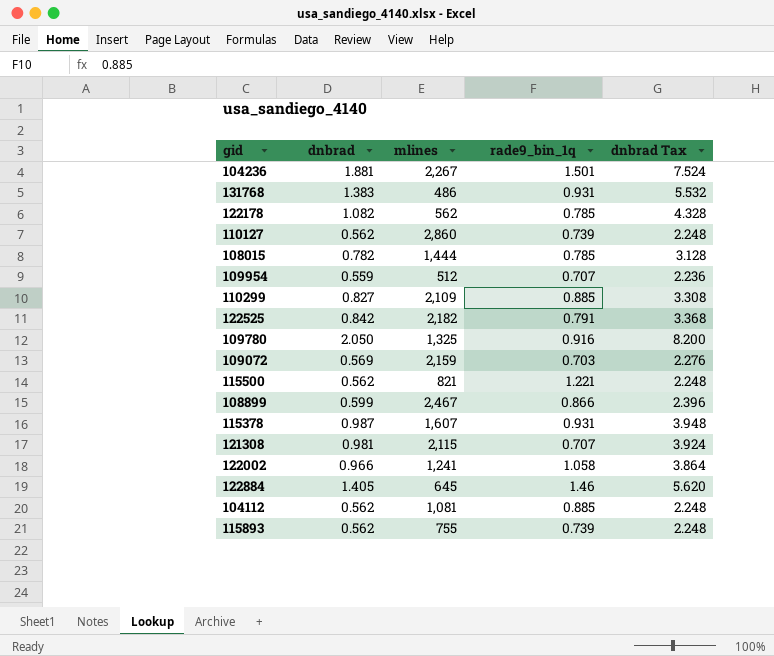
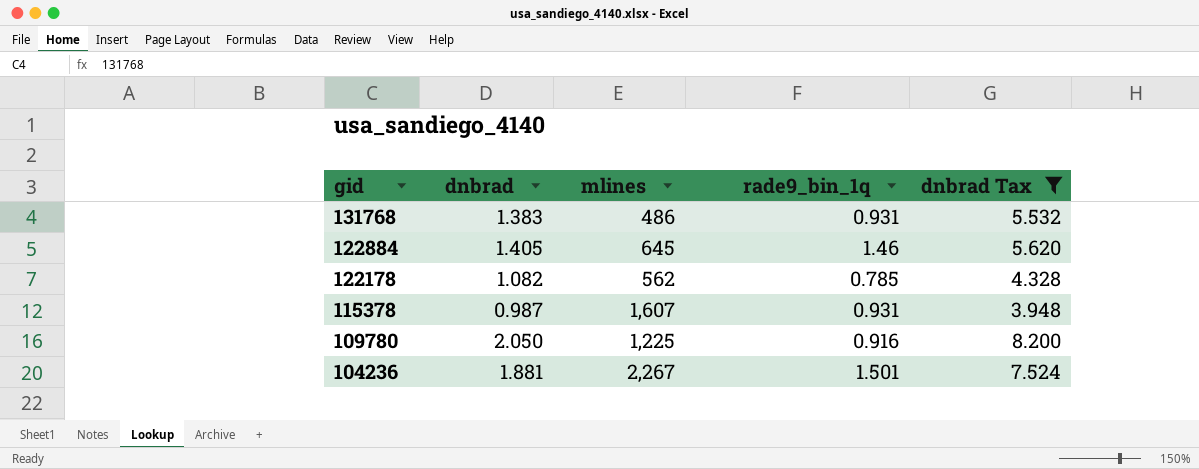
filter: none -> dnbrad Tax >= 3.948
row order: none -> gid descending
109780 | mlines: 1,325 -> 1,225

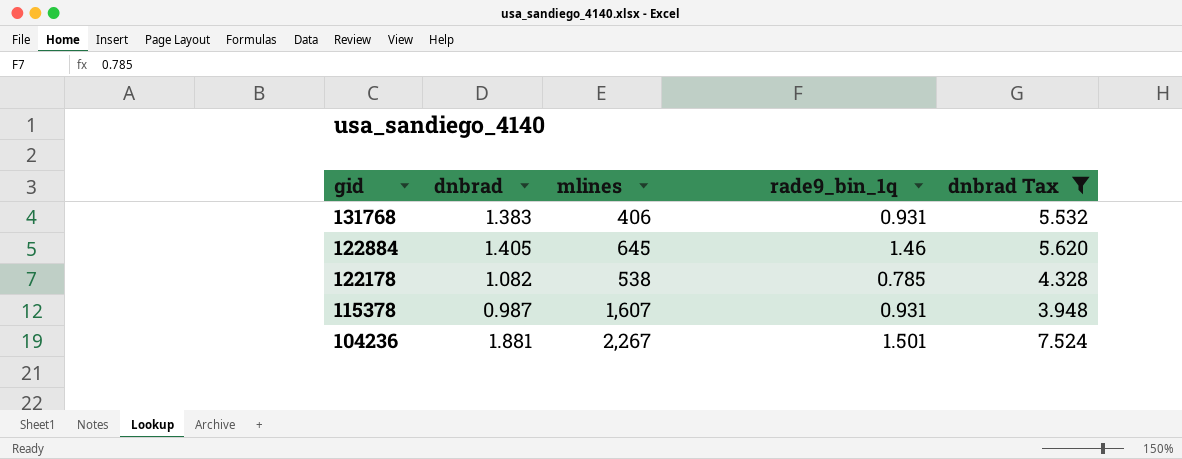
row 109780: 2.050 | 1,225 | 0.916 | 8.200 -> none
131768 | mlines: 486 -> 406
122178 | mlines: 562 -> 538

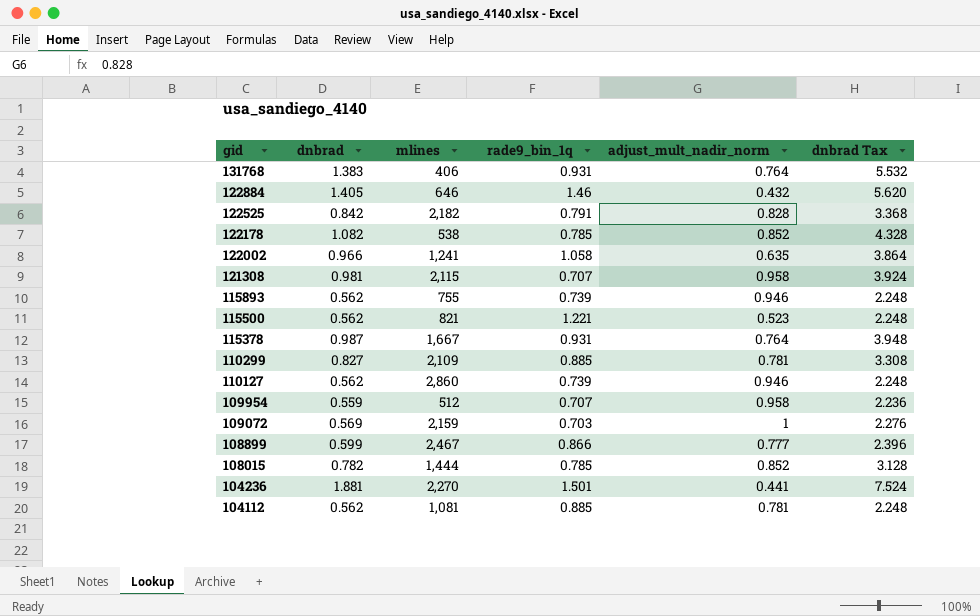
filter: dnbrad Tax >= 3.948 -> none
column adjust_mult_nadir_norm | position: none -> 5
122884 | mlines: 645 -> 646
115378 | mlines: 1,607 -> 1,667
104236 | mlines: 2,267 -> 2,270

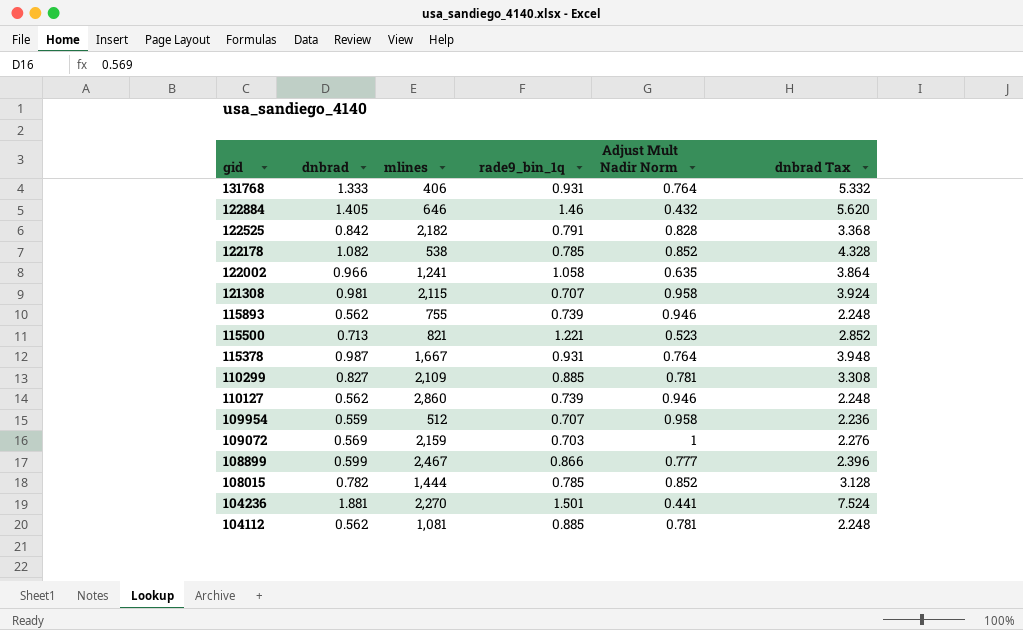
column name: adjust_mult_nadir_norm -> Adjust Mult Nadir Norm
131768 | dnbrad: 1.383 -> 1.333
131768 | dnbrad Tax: 5.532 -> 5.332
115500 | dnbrad: 0.562 -> 0.713
115500 | dnbrad Tax: 2.248 -> 2.852

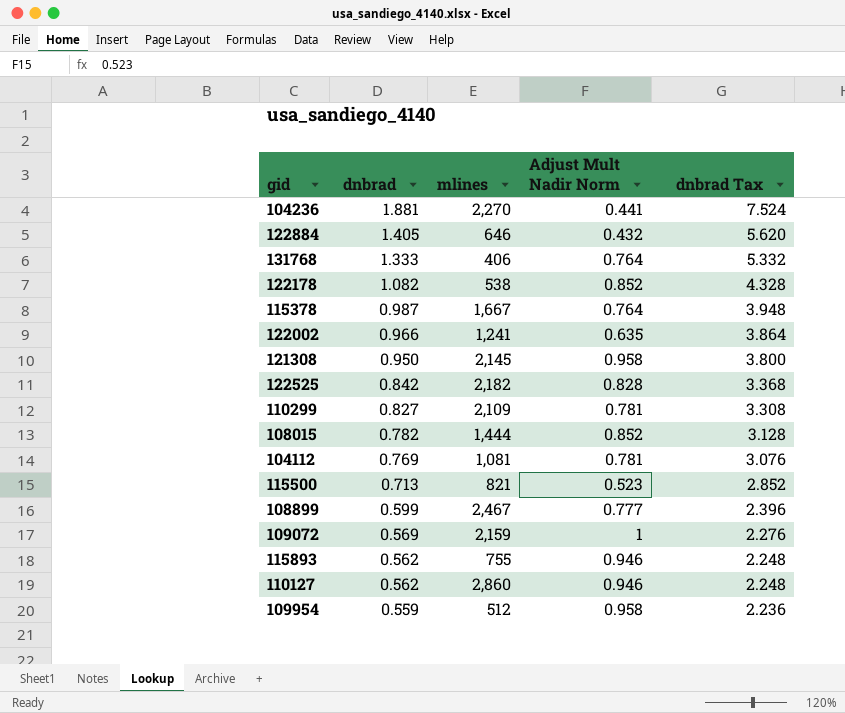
row order: gid descending -> dnbrad descending
column rade9_bin_1q | position: 4 -> none
121308 | dnbrad: 0.981 -> 0.950
121308 | mlines: 2,115 -> 2,145
121308 | dnbrad Tax: 3.924 -> 3.800
104112 | dnbrad: 0.562 -> 0.769
104112 | dnbrad Tax: 2.248 -> 3.076

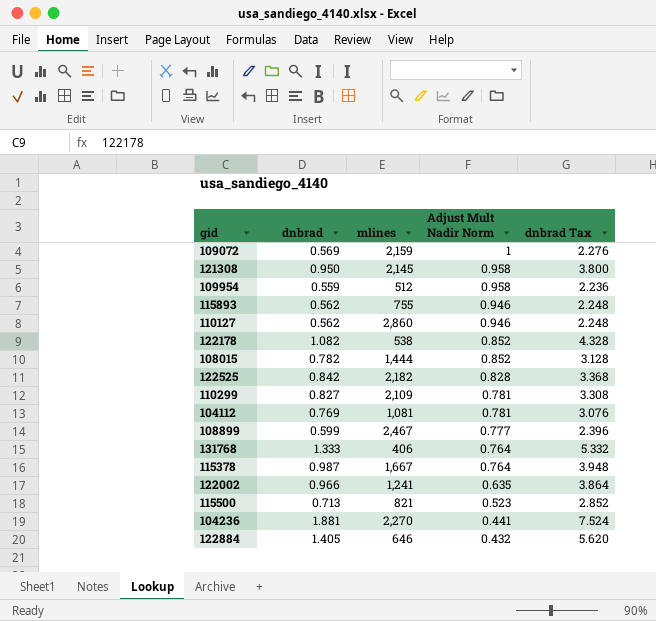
row order: dnbrad descending -> Adjust Mult Nadir Norm descending

